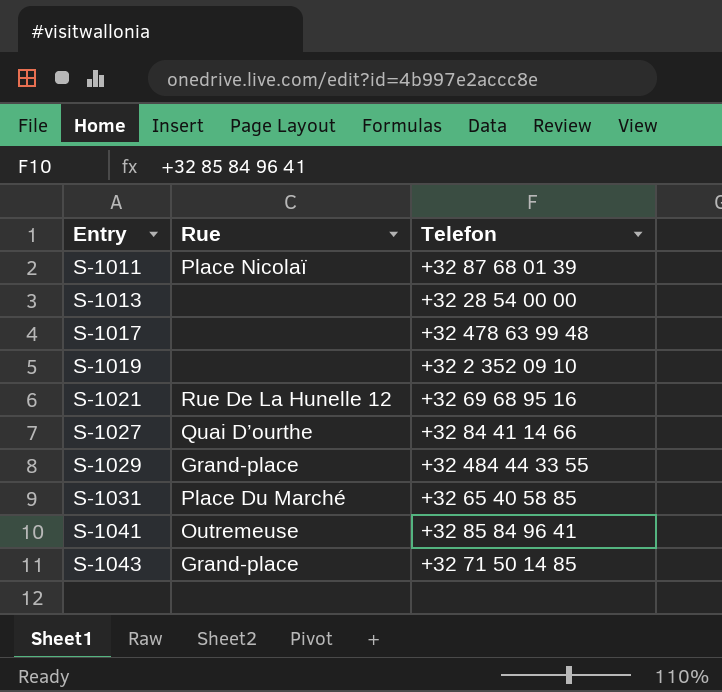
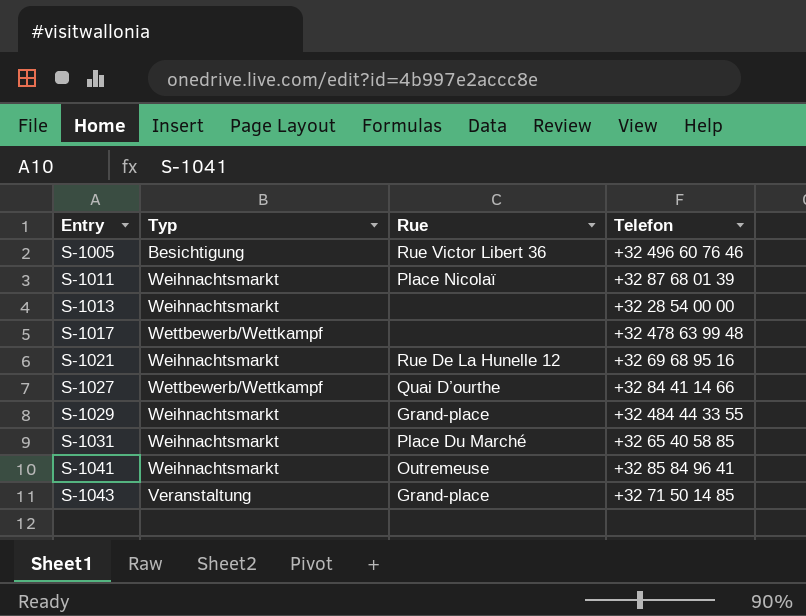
column Typ | position: none -> 2
row S-1019: none | +32 2 352 09 10 -> none
row S-1005: none -> Besichtigung | Rue Victor Libert 36 | +32 496 60 76 46

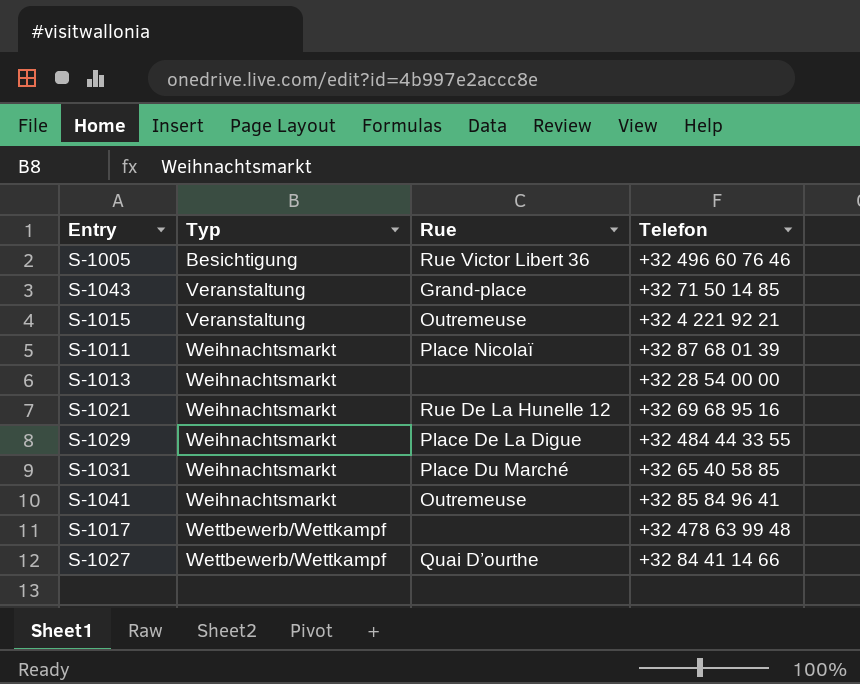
row order: Entry ascending -> Typ ascending
row S-1015: none -> Veranstaltung | Outremeuse | +32 4 221 92 21
S-1029 | Rue: Grand-place -> Place De La Digue

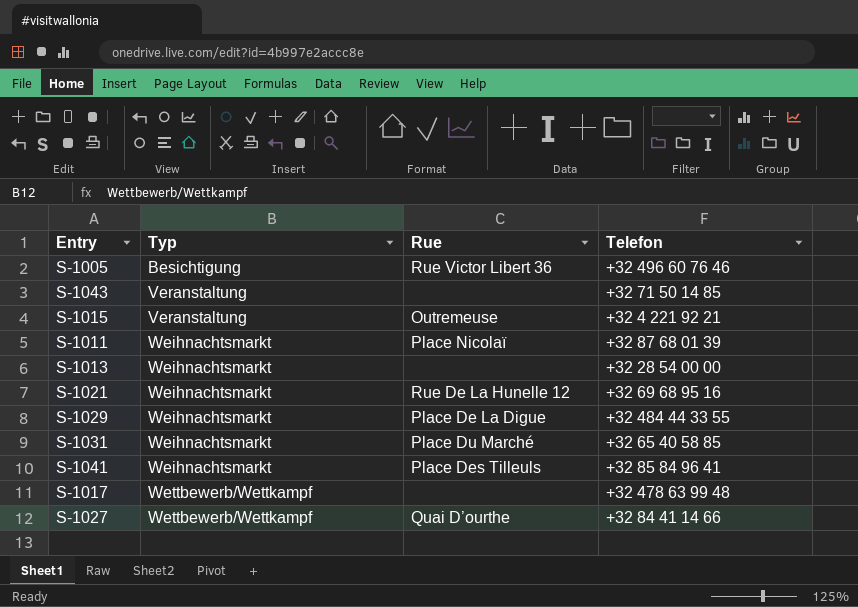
S-1043 | Rue: Grand-place -> none
S-1041 | Rue: Outremeuse -> Place Des Tilleuls

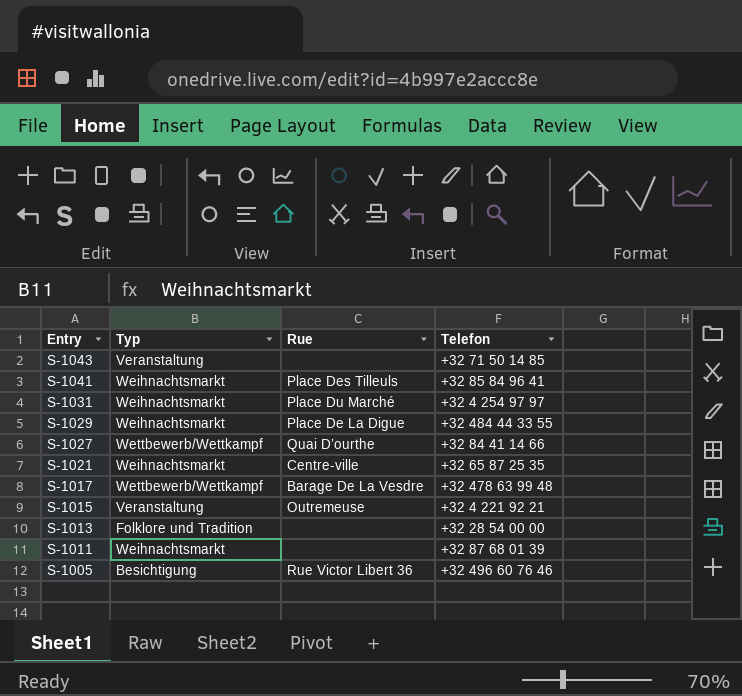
row order: Typ ascending -> Entry descending
S-1031 | Telefon: +32 65 40 58 85 -> +32 4 254 97 97
S-1021 | Rue: Rue De La Hunelle 12 -> Centre-ville
S-1021 | Telefon: +32 69 68 95 16 -> +32 65 87 25 35
S-1017 | Rue: none -> Barage De La Vesdre
S-1013 | Typ: Weihnachtsmarkt -> Folklore und Tradition
S-1011 | Rue: Place Nicolaï -> none

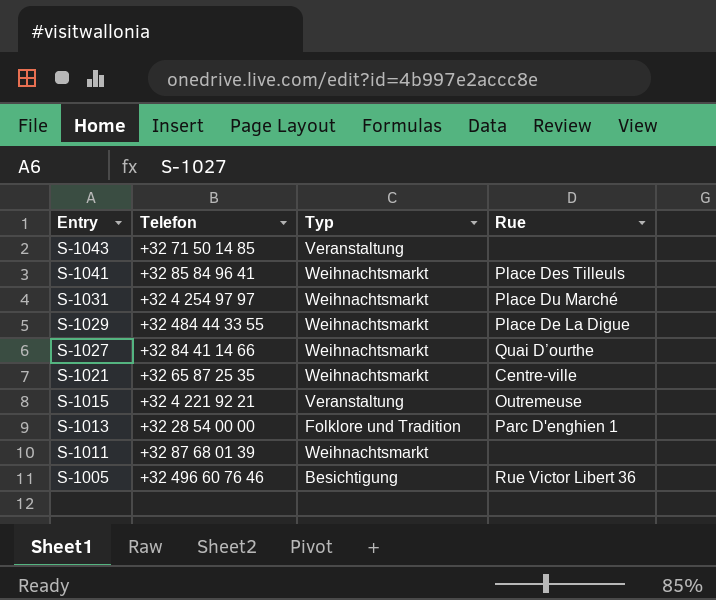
column Telefon | position: 4 -> 2
row S-1017: Wettbewerb/Wettkampf | Barage De La Vesdre | +32 478 63 99 48 -> none
S-1027 | Typ: Wettbewerb/Wettkampf -> Weihnachtsmarkt
S-1013 | Rue: none -> Parc D'enghien 1

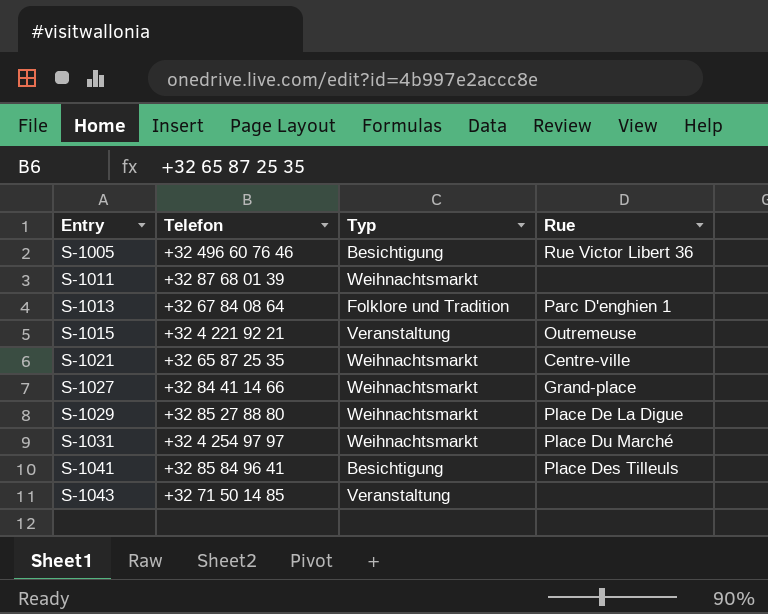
row order: Entry descending -> Entry ascending
S-1013 | Telefon: +32 28 54 00 00 -> +32 67 84 08 64
S-1027 | Rue: Quai D’ourthe -> Grand-place
S-1029 | Telefon: +32 484 44 33 55 -> +32 85 27 88 80
S-1041 | Typ: Weihnachtsmarkt -> Besichtigung

